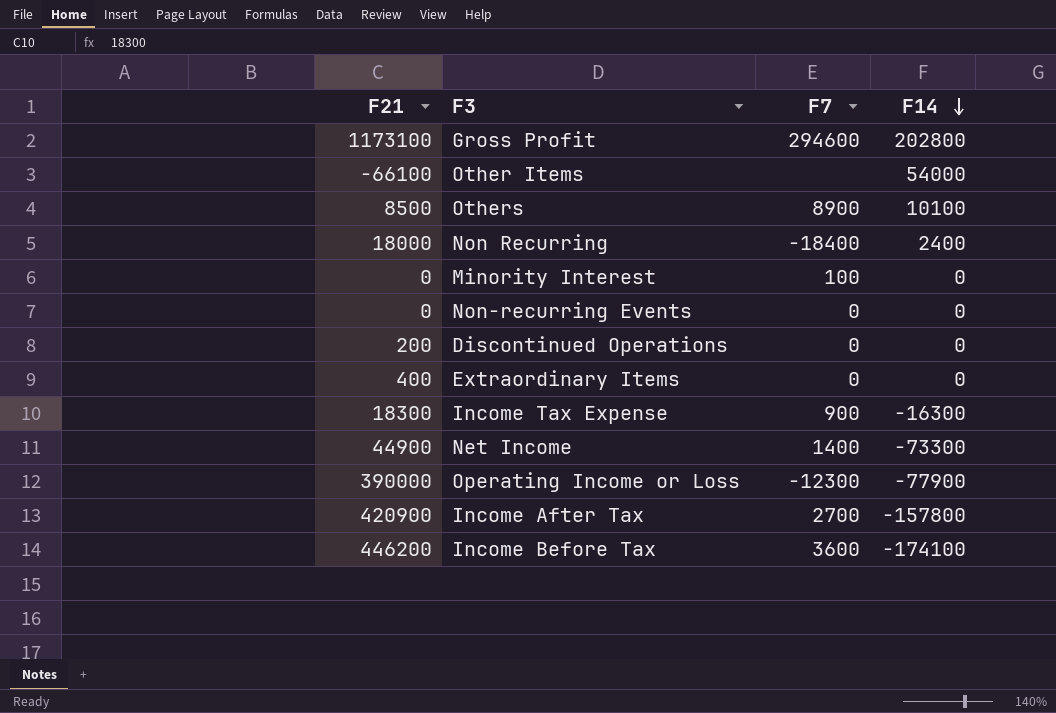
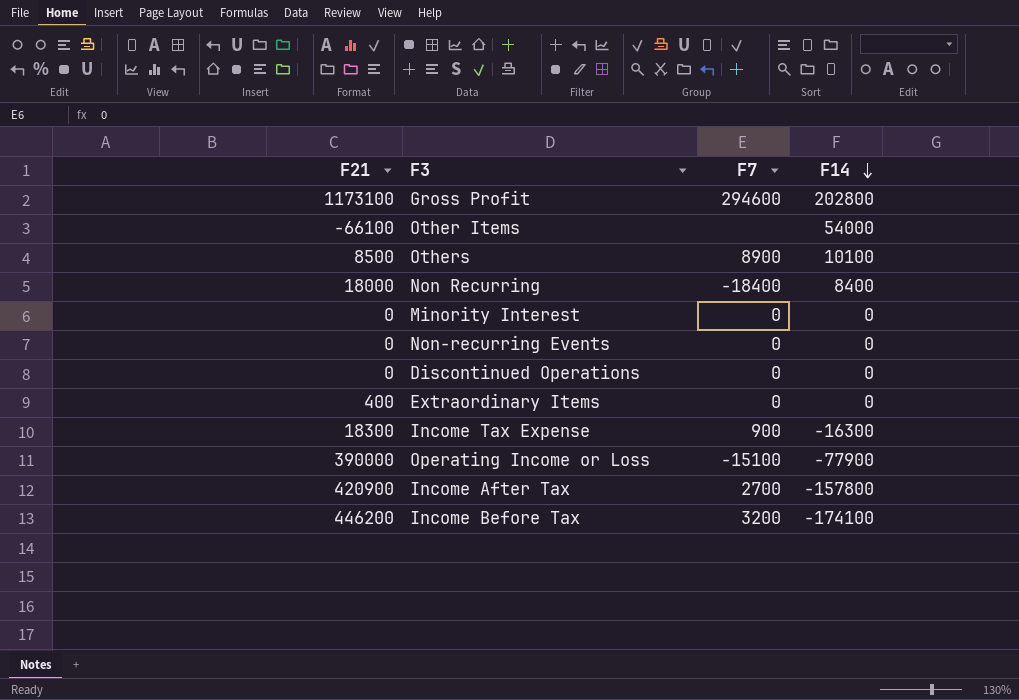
row Net Income: 44900 | 1400 | -73300 -> none
Non Recurring | F14: 2400 -> 8400
Minority Interest | F7: 100 -> 0
Discontinued Operations | F21: 200 -> 0
Operating Income or Loss | F7: -12300 -> -15100
Income Before Tax | F7: 3600 -> 3200

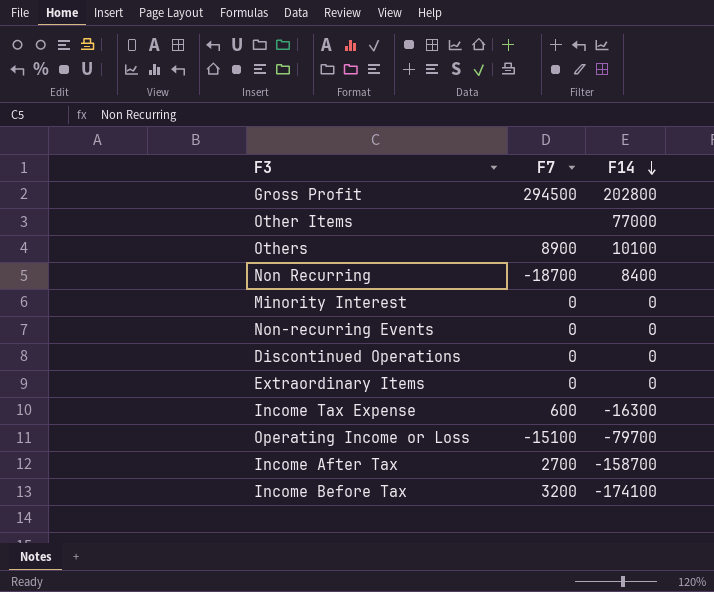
column F21 | position: 1 -> none
Gross Profit | F7: 294600 -> 294500
Other Items | F14: 54000 -> 77000
Non Recurring | F7: -18400 -> -18700
Income Tax Expense | F7: 900 -> 600
Operating Income or Loss | F14: -77900 -> -79700
Income After Tax | F14: -157800 -> -158700

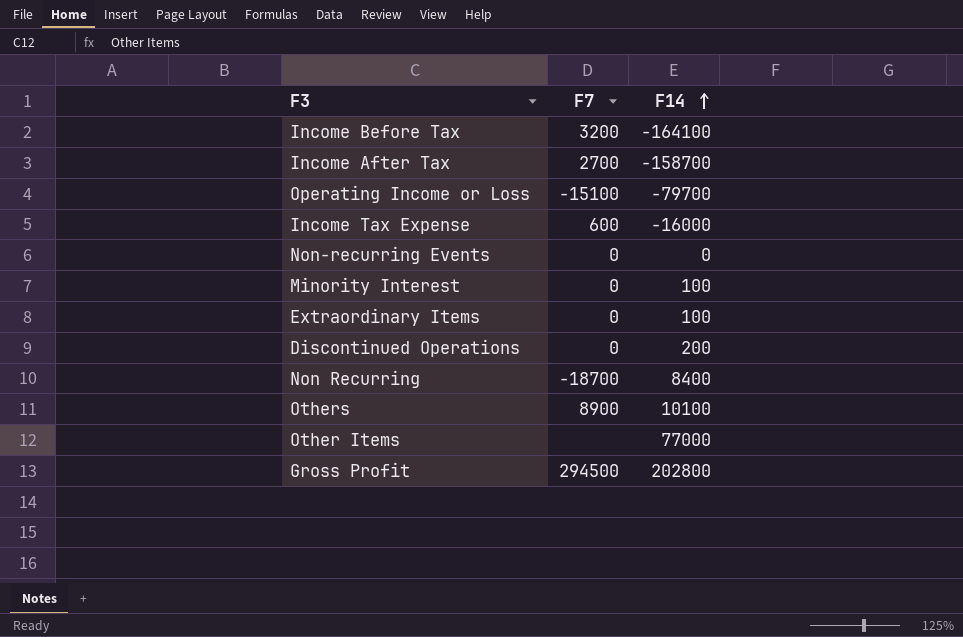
row order: F14 descending -> F14 ascending
Income Before Tax | F14: -174100 -> -164100
Income Tax Expense | F14: -16300 -> -16000
Minority Interest | F14: 0 -> 100
Extraordinary Items | F14: 0 -> 100
Discontinued Operations | F14: 0 -> 200

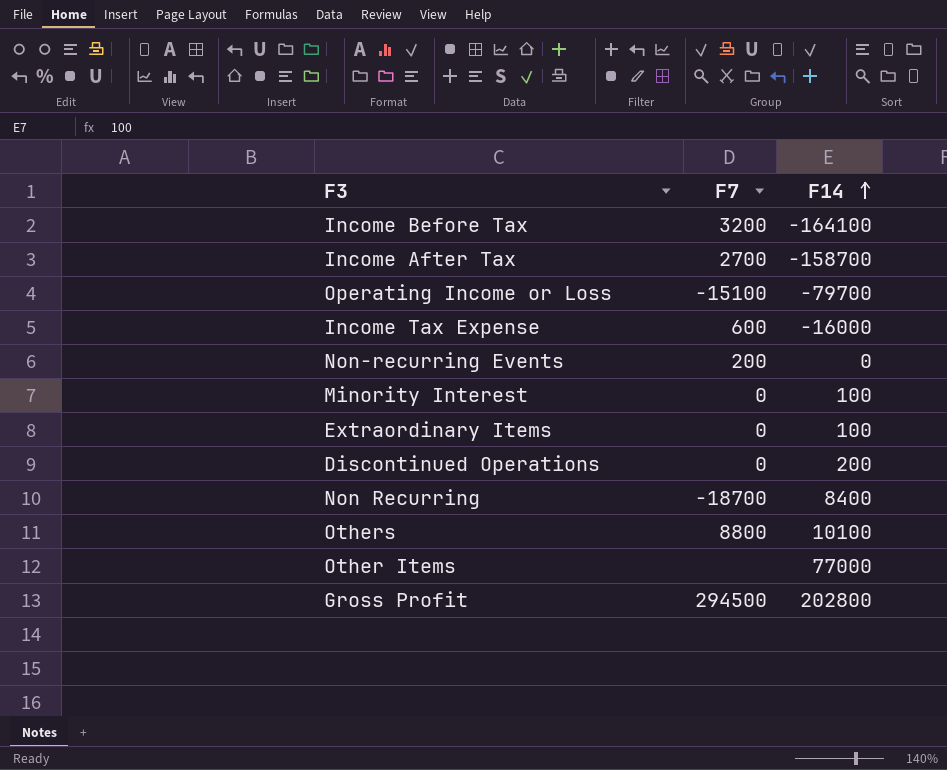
Non-recurring Events | F7: 0 -> 200
Others | F7: 8900 -> 8800

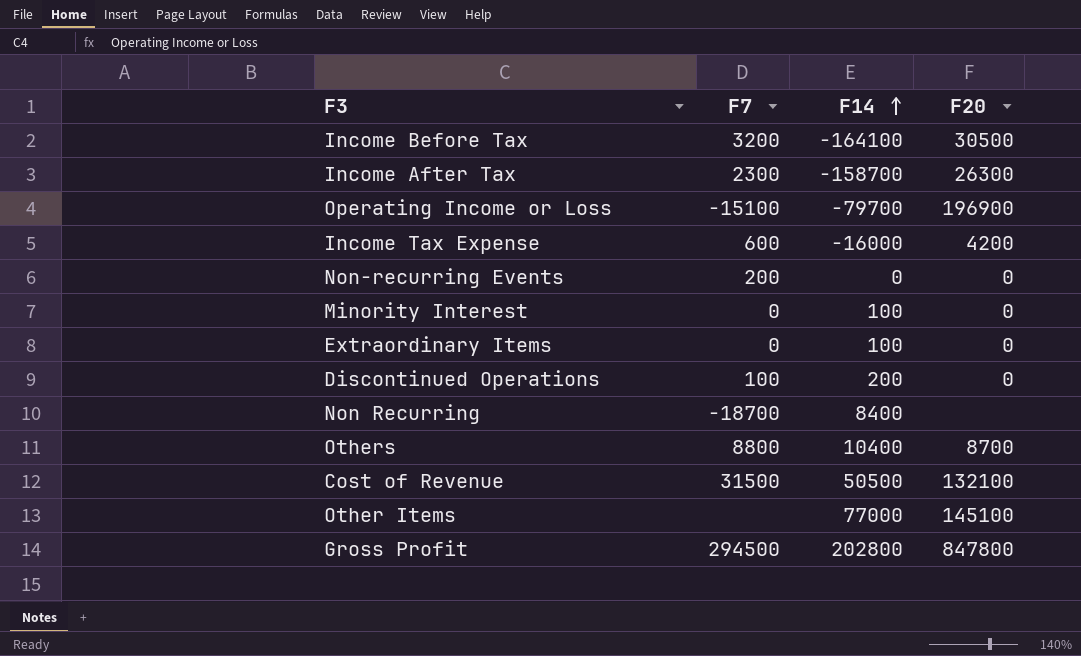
column F20 | position: none -> 4
Income After Tax | F7: 2700 -> 2300
Discontinued Operations | F7: 0 -> 100
Others | F14: 10100 -> 10400
row Cost of Revenue: none -> 31500 | 50500 | 132100

